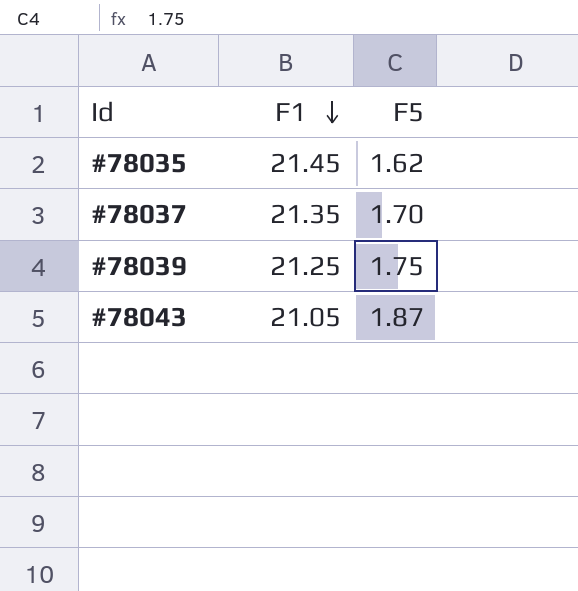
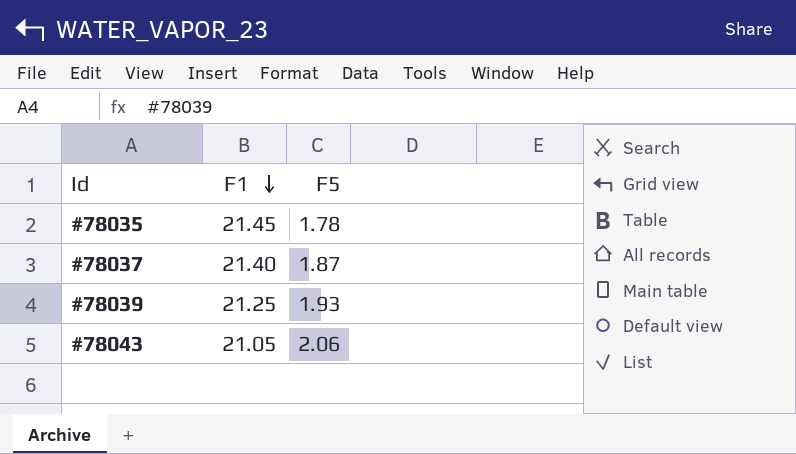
#78035 | F5: 1.62 -> 1.78
#78037 | F1: 21.35 -> 21.40
#78037 | F5: 1.70 -> 1.87
#78039 | F5: 1.75 -> 1.93
#78043 | F5: 1.87 -> 2.06

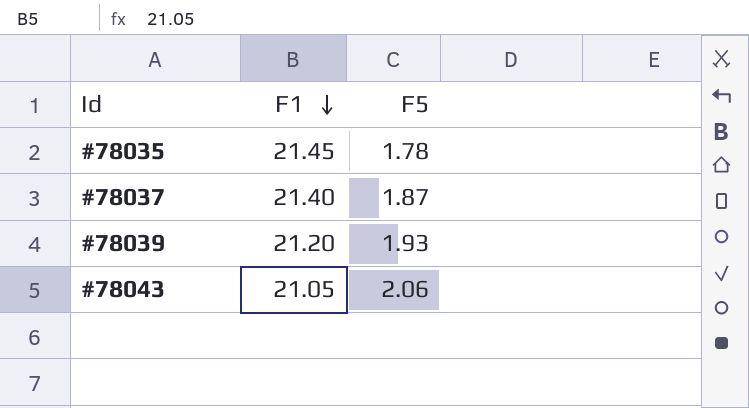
#78039 | F1: 21.25 -> 21.20

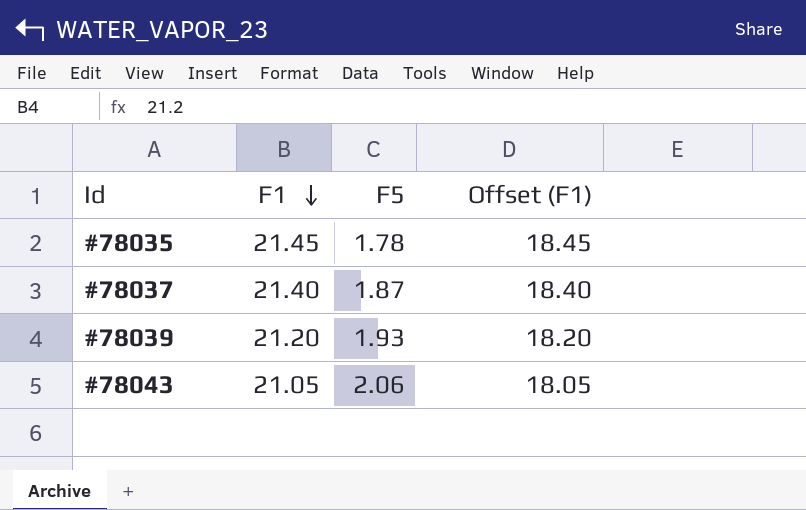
column Offset (F1) | formula: none -> [F1] - 3

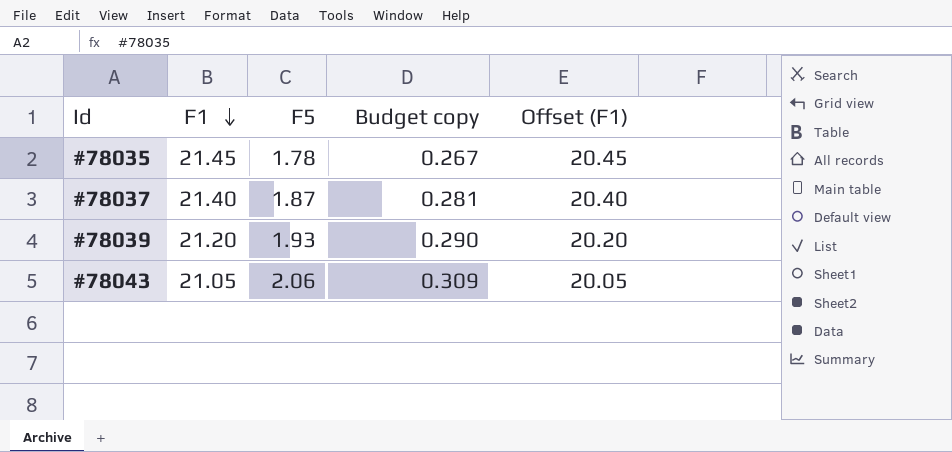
column Budget copy | formula: none -> [F5] * 0.15
column Offset (F1) | formula: [F1] - 3 -> [F1] - 1

